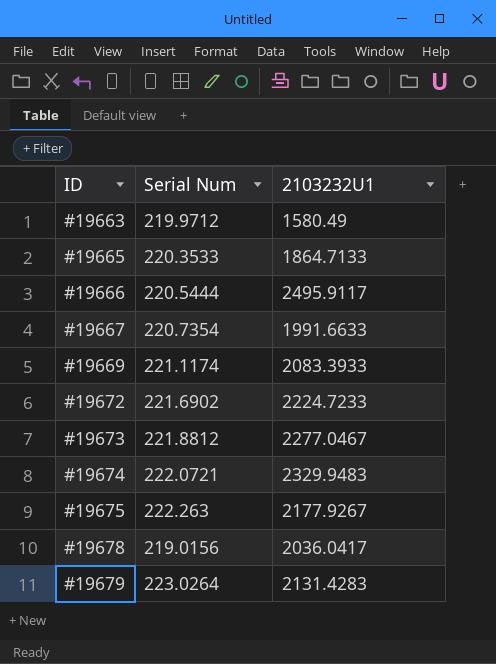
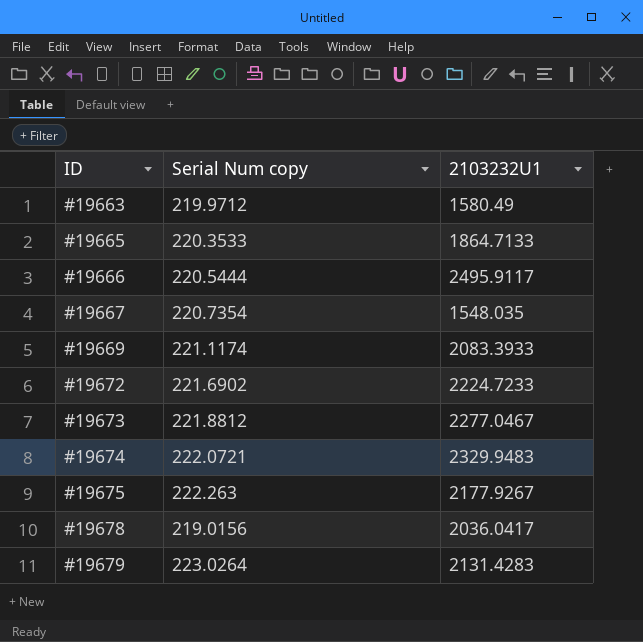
column name: Serial Num -> Serial Num copy
#19667 | 2103232U1: 1991.6633 -> 1548.035

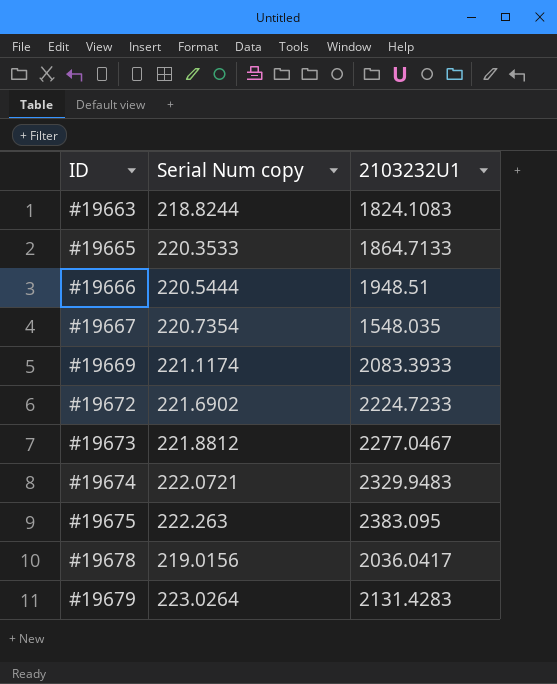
#19663 | Serial Num copy: 219.9712 -> 218.8244
#19663 | 2103232U1: 1580.49 -> 1824.1083
#19666 | 2103232U1: 2495.9117 -> 1948.51
#19675 | 2103232U1: 2177.9267 -> 2383.095

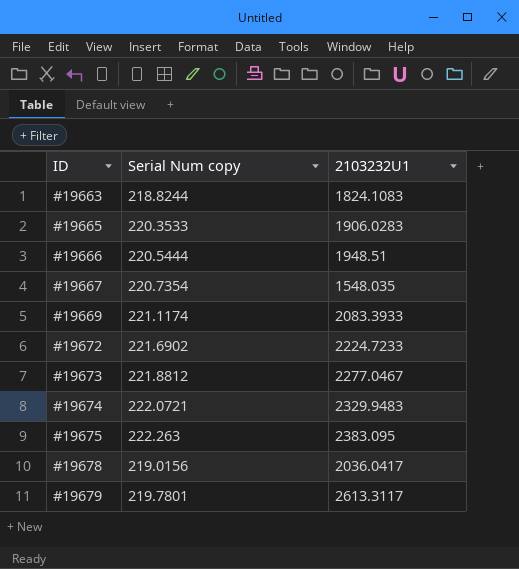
#19665 | 2103232U1: 1864.7133 -> 1906.0283
#19679 | Serial Num copy: 223.0264 -> 219.7801
#19679 | 2103232U1: 2131.4283 -> 2613.3117

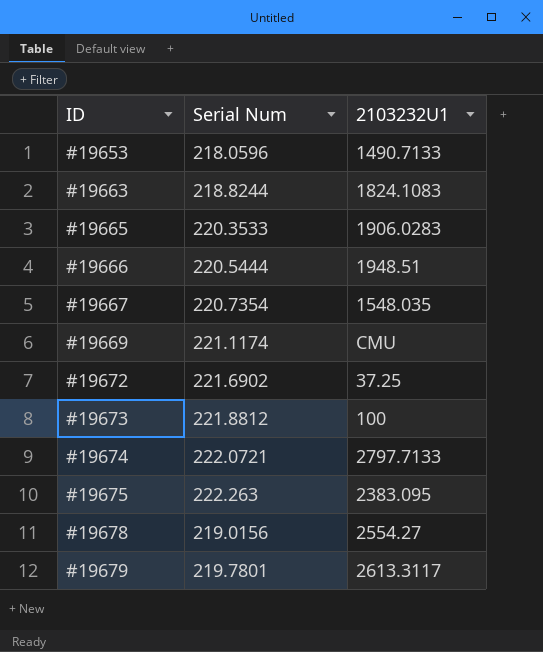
column name: Serial Num copy -> Serial Num
row #19653: none -> 218.0596 | 1490.7133
#19669 | 2103232U1: 2083.3933 -> CMU
#19672 | 2103232U1: 2224.7233 -> 37.25
#19673 | 2103232U1: 2277.0467 -> 100
#19674 | 2103232U1: 2329.9483 -> 2797.7133
#19678 | 2103232U1: 2036.0417 -> 2554.27

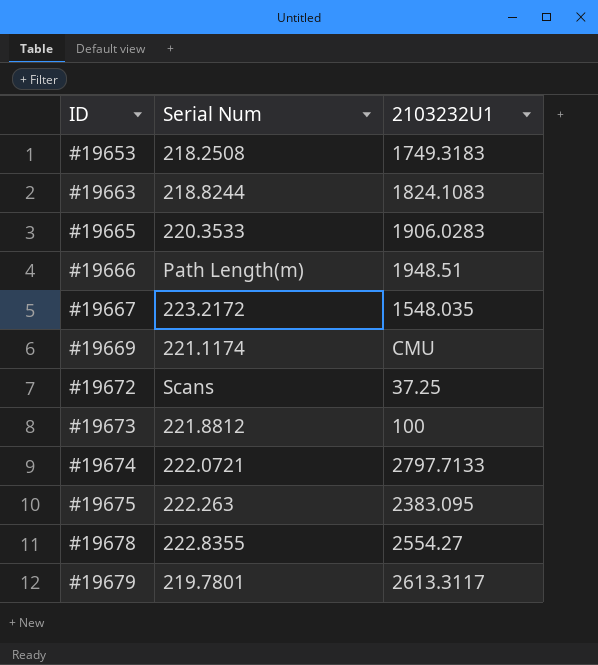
#19653 | Serial Num: 218.0596 -> 218.2508
#19653 | 2103232U1: 1490.7133 -> 1749.3183
#19666 | Serial Num: 220.5444 -> Path Length(m)
#19667 | Serial Num: 220.7354 -> 223.2172
#19672 | Serial Num: 221.6902 -> Scans
#19678 | Serial Num: 219.0156 -> 222.8355

